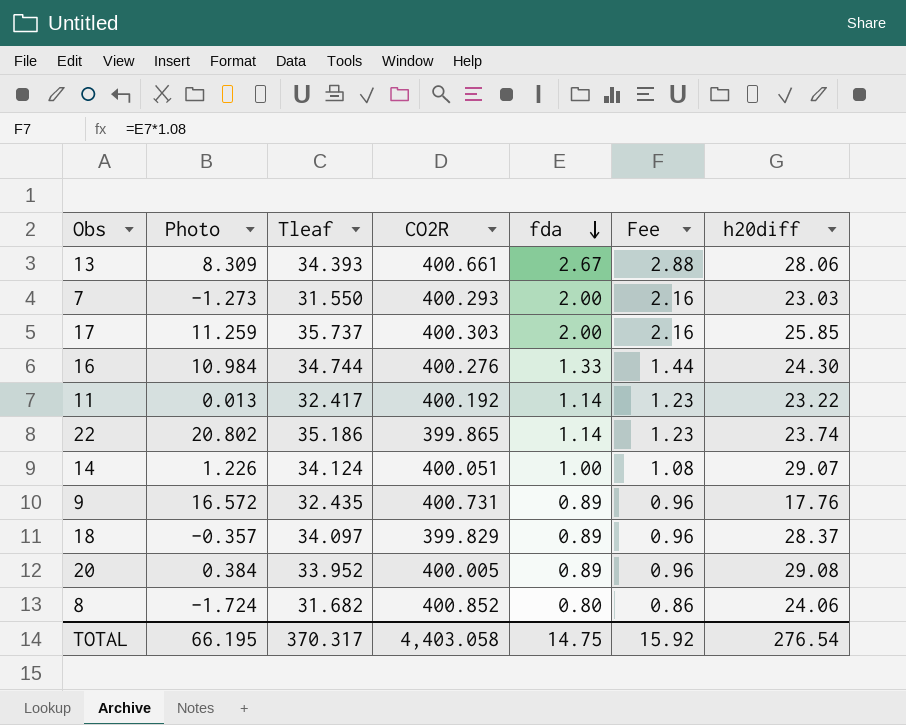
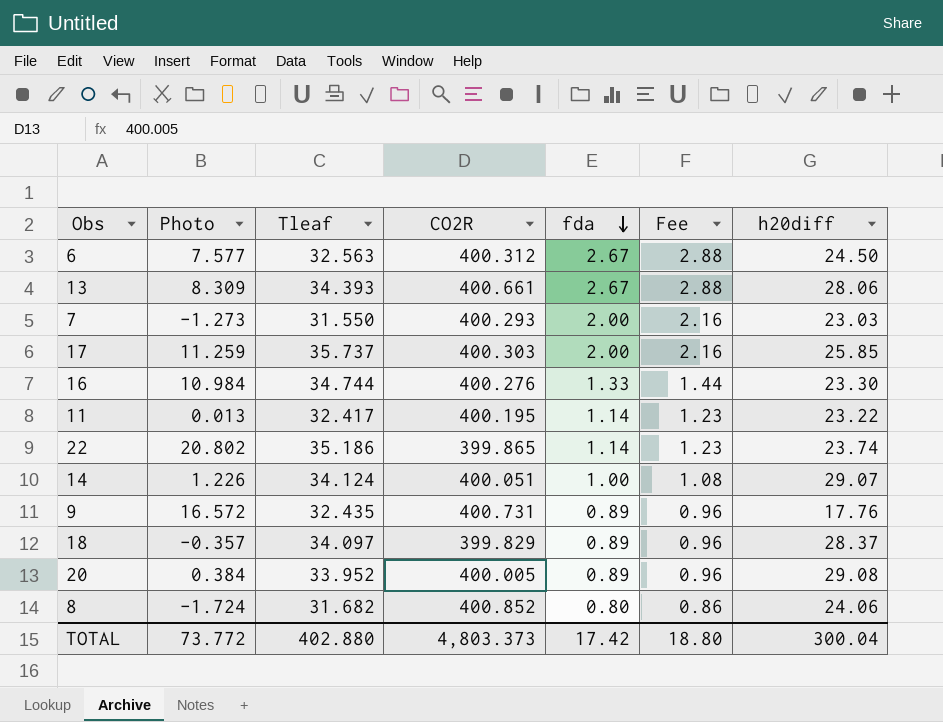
row 6: none -> 7.577 | 32.563 | 400.312 | 2.67 | 2.88 | 24.50
16 | h20diff: 24.30 -> 23.30
11 | CO2R: 400.192 -> 400.195
TOTAL | Photo: 66.195 -> 73.772
TOTAL | Tleaf: 370.317 -> 402.880
TOTAL | CO2R: 4,403.058 -> 4,803.373
TOTAL | fda: 14.75 -> 17.42
TOTAL | Fee: 15.92 -> 18.80
TOTAL | h20diff: 276.54 -> 300.04

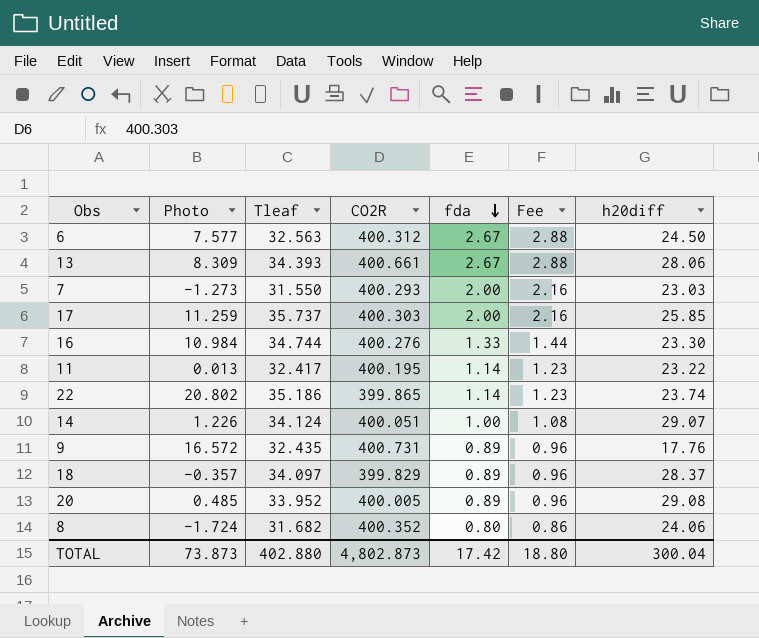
20 | Photo: 0.384 -> 0.485
8 | CO2R: 400.852 -> 400.352
TOTAL | Photo: 73.772 -> 73.873
TOTAL | CO2R: 4,803.373 -> 4,802.873

